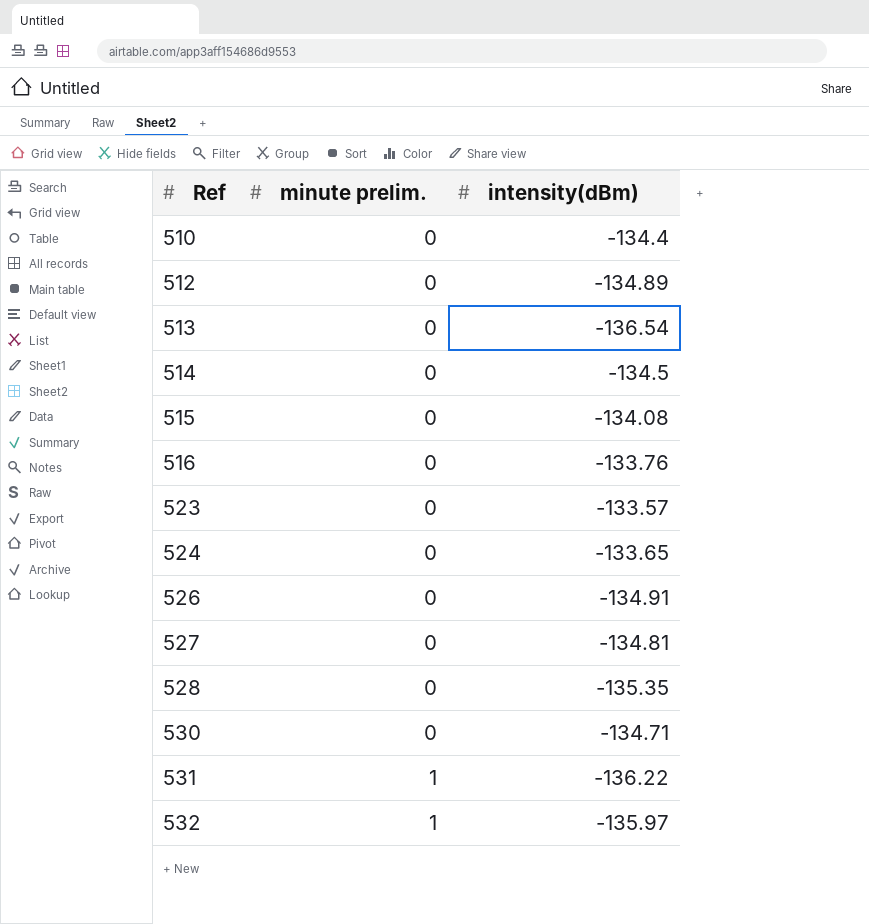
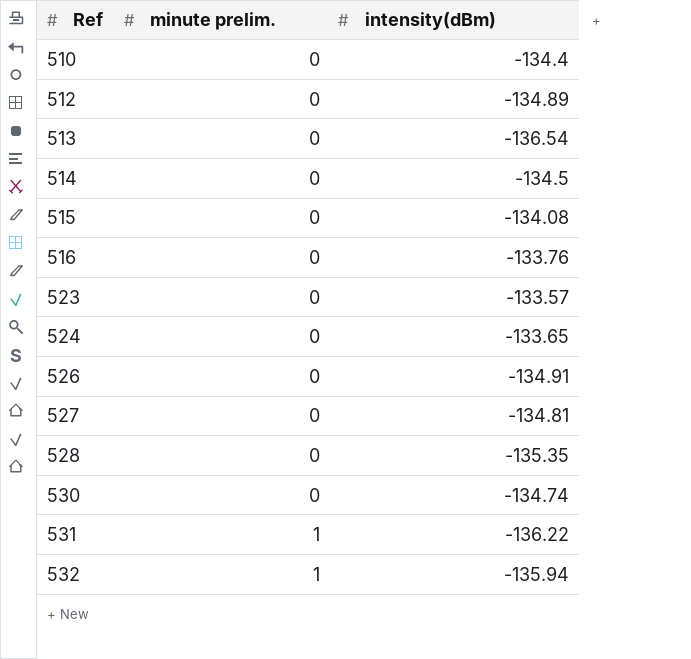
530 | intensity(dBm): -134.71 -> -134.74
532 | intensity(dBm): -135.97 -> -135.94

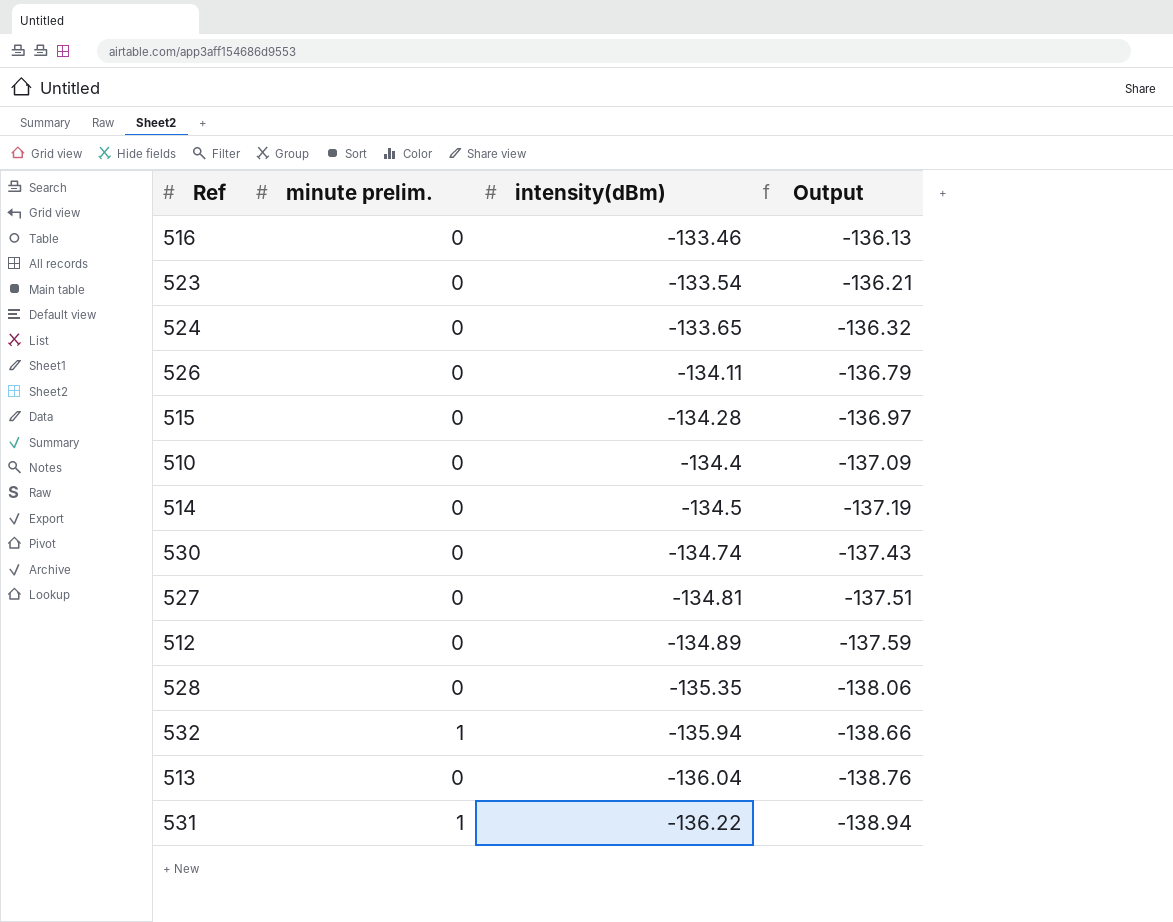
row order: Ref ascending -> intensity(dBm) descending
column Output | formula: none -> [intensity(dBm)] * 1.02
516 | intensity(dBm): -133.76 -> -133.46
523 | intensity(dBm): -133.57 -> -133.54
526 | intensity(dBm): -134.91 -> -134.11
515 | intensity(dBm): -134.08 -> -134.28
513 | intensity(dBm): -136.54 -> -136.04

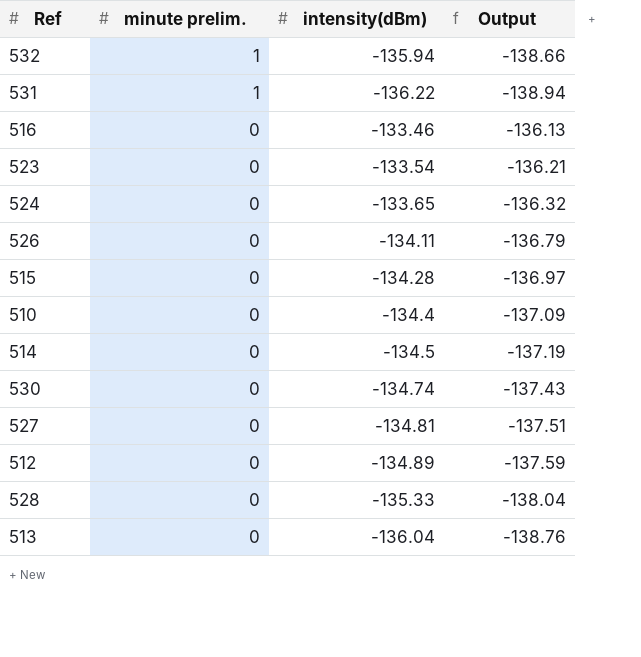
row order: intensity(dBm) descending -> minute prelim. descending
528 | intensity(dBm): -135.35 -> -135.33
528 | Output: -138.06 -> -138.04

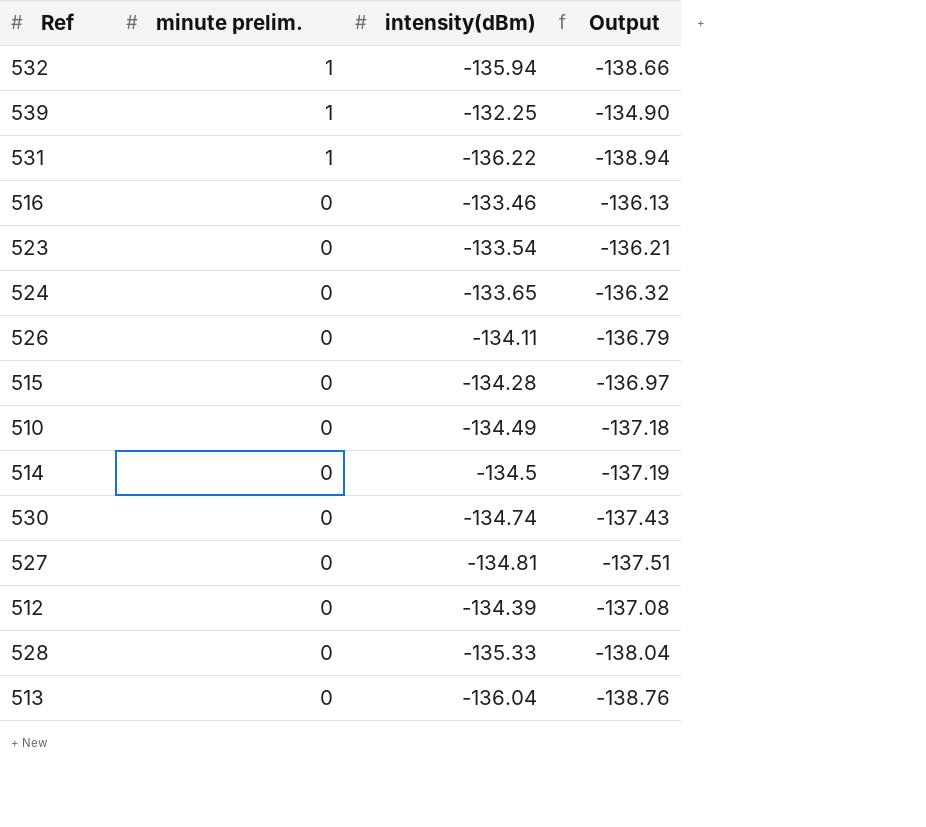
row 539: none -> 1 | -132.25 | -134.90
510 | intensity(dBm): -134.4 -> -134.49
510 | Output: -137.09 -> -137.18
512 | intensity(dBm): -134.89 -> -134.39
512 | Output: -137.59 -> -137.08

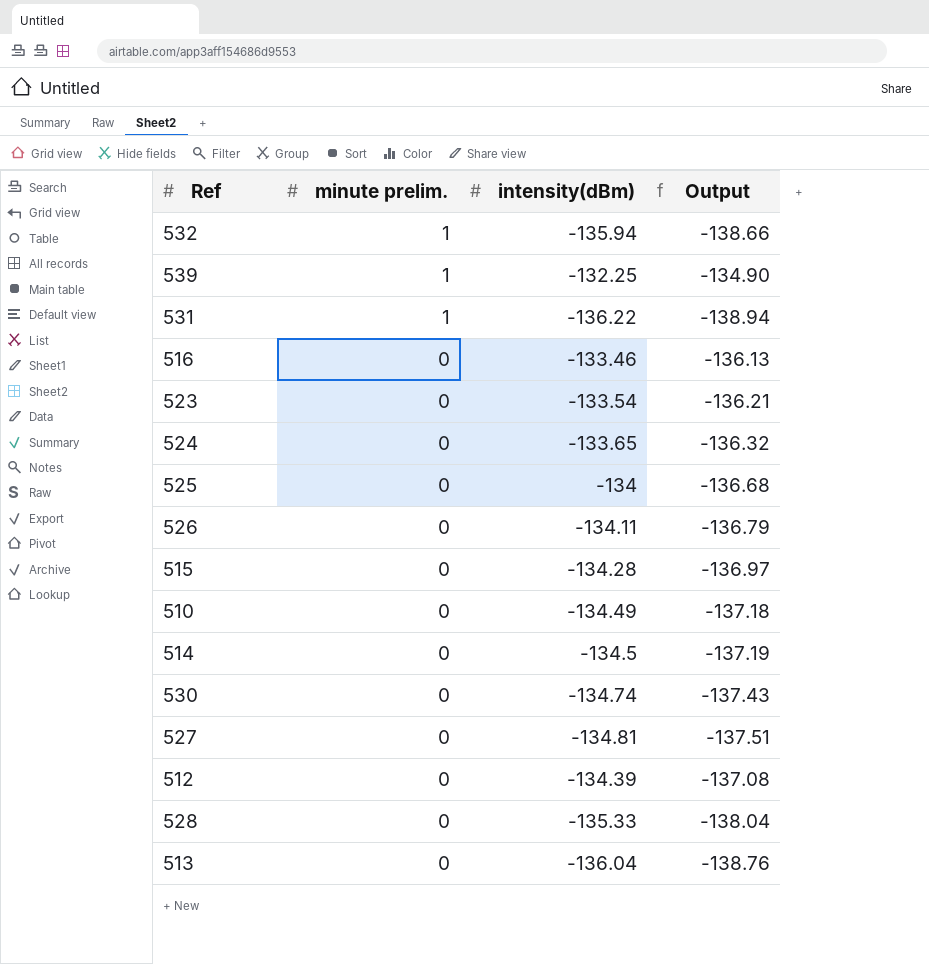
row 525: none -> 0 | -134 | -136.68

